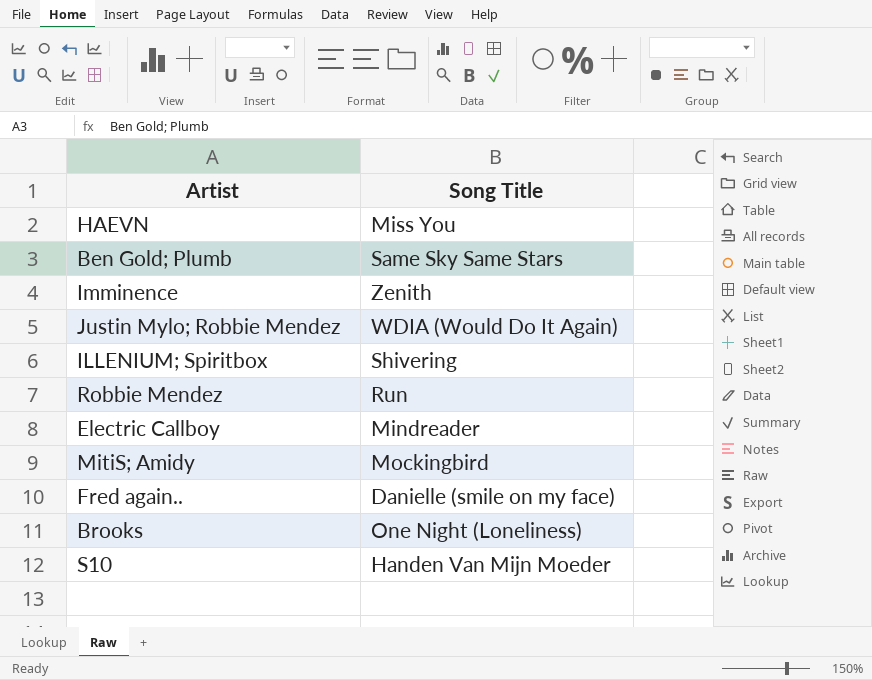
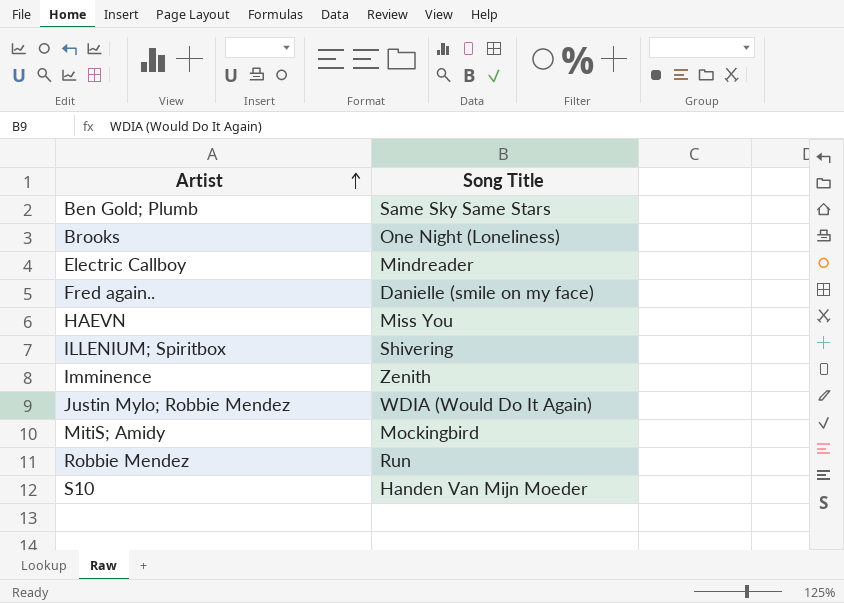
row order: none -> Artist ascending

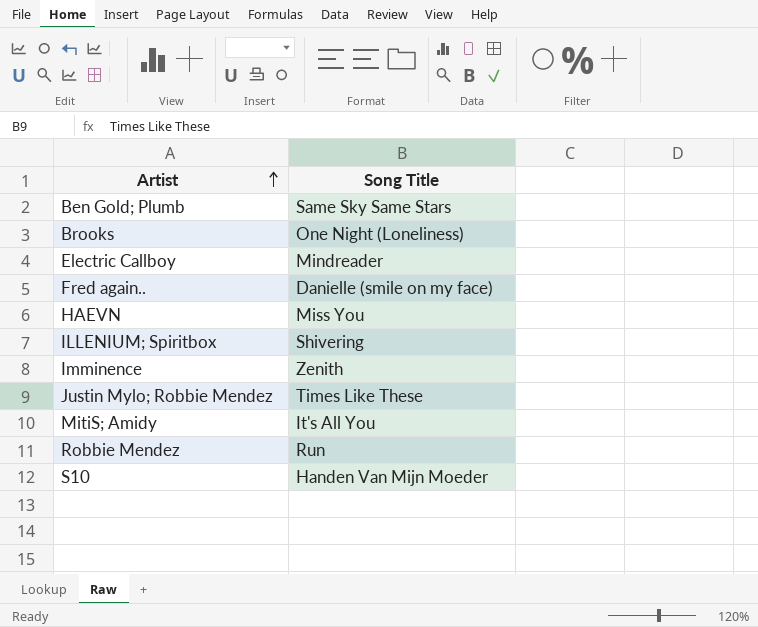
Justin Mylo; Robbie Mendez | Song Title: WDIA (Would Do It Again) -> Times Like These
MitiS; Amidy | Song Title: Mockingbird -> It's All You

